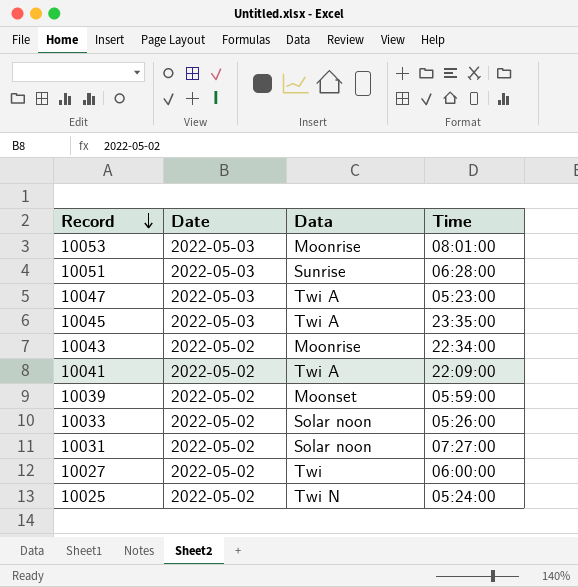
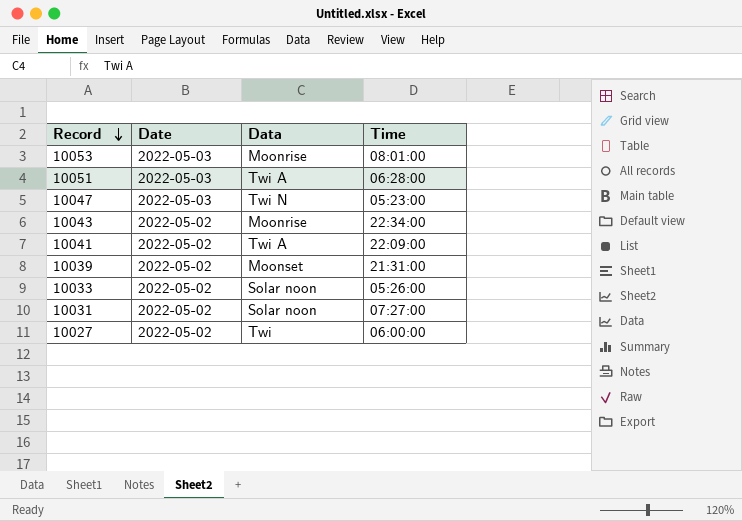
row 10045: 2022-05-03 | Twi A | 23:35:00 -> none
row 10025: 2022-05-02 | Twi N | 05:24:00 -> none
10051 | Data: Sunrise -> Twi A
10047 | Data: Twi A -> Twi N
10039 | Time: 05:59:00 -> 21:31:00

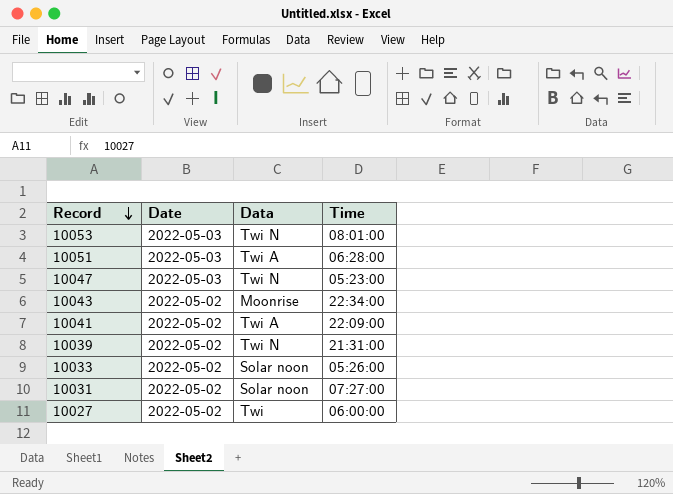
10053 | Data: Moonrise -> Twi N
10039 | Data: Moonset -> Twi N

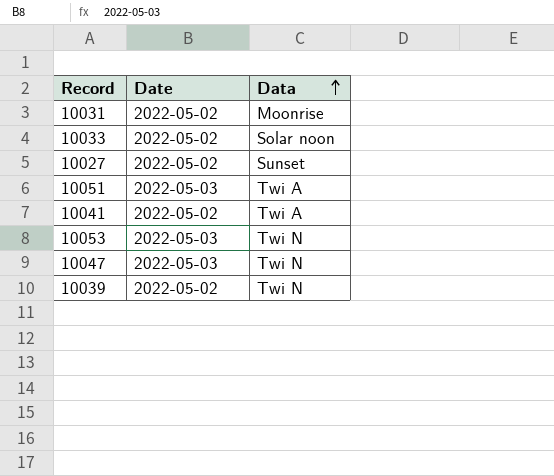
row order: Record descending -> Data ascending
column Time | position: 4 -> none
row 10043: 2022-05-02 | Moonrise | 22:34:00 -> none
10031 | Data: Solar noon -> Moonrise
10027 | Data: Twi -> Sunset

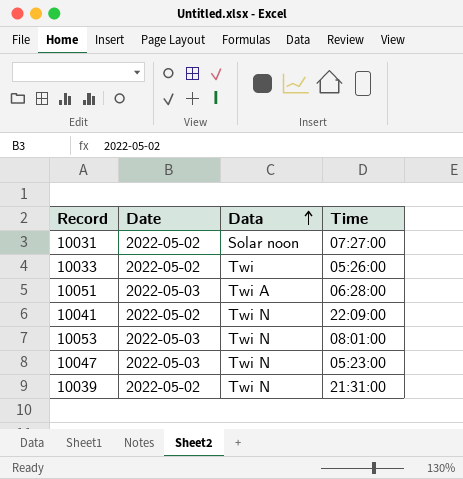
column Time | position: none -> 4
row 10027: 2022-05-02 | Sunset -> none
10031 | Data: Moonrise -> Solar noon
10033 | Data: Solar noon -> Twi
10041 | Data: Twi A -> Twi N

